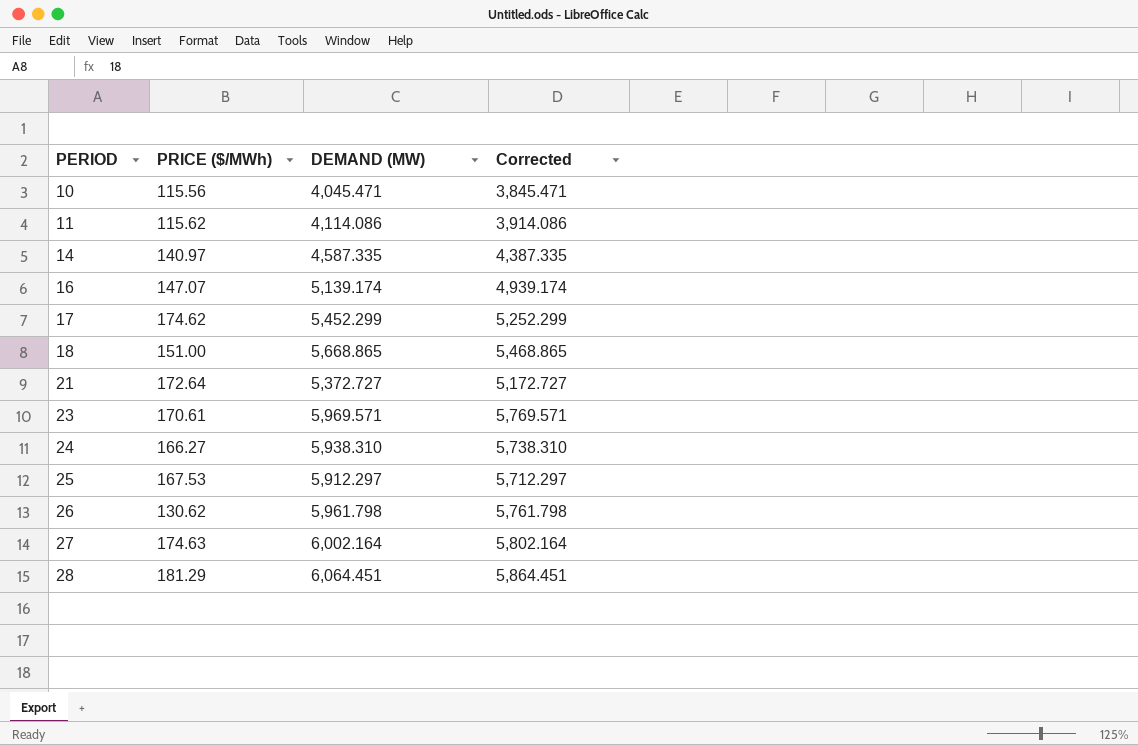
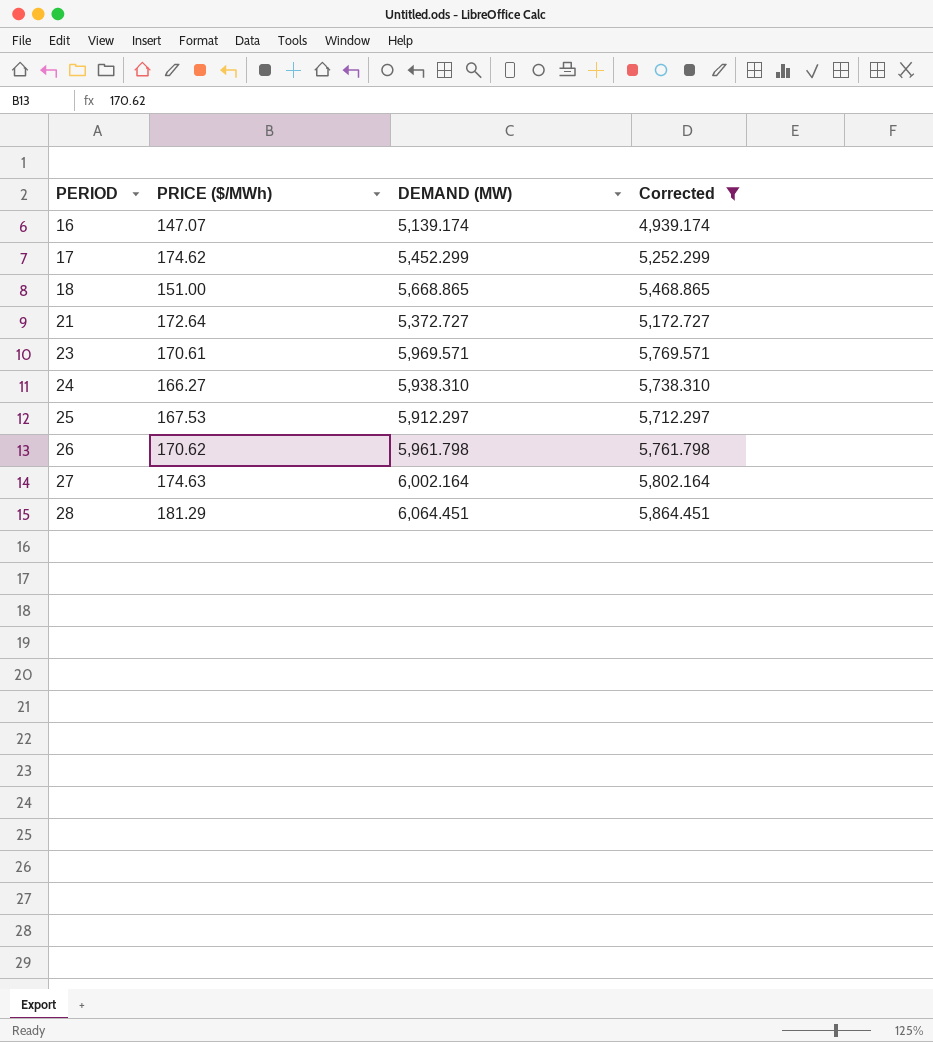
filter: none -> Corrected >= 4,939.174
26 | PRICE ($/MWh): 130.62 -> 170.62

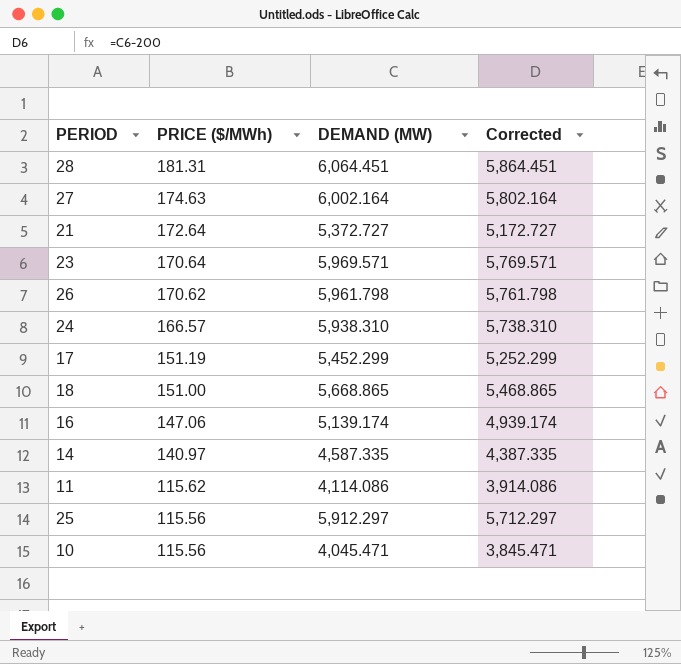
filter: Corrected >= 4,939.174 -> none
row order: PERIOD ascending -> PRICE ($/MWh) descending
28 | PRICE ($/MWh): 181.29 -> 181.31
23 | PRICE ($/MWh): 170.61 -> 170.64
24 | PRICE ($/MWh): 166.27 -> 166.57
17 | PRICE ($/MWh): 174.62 -> 151.19
16 | PRICE ($/MWh): 147.07 -> 147.06
25 | PRICE ($/MWh): 167.53 -> 115.56

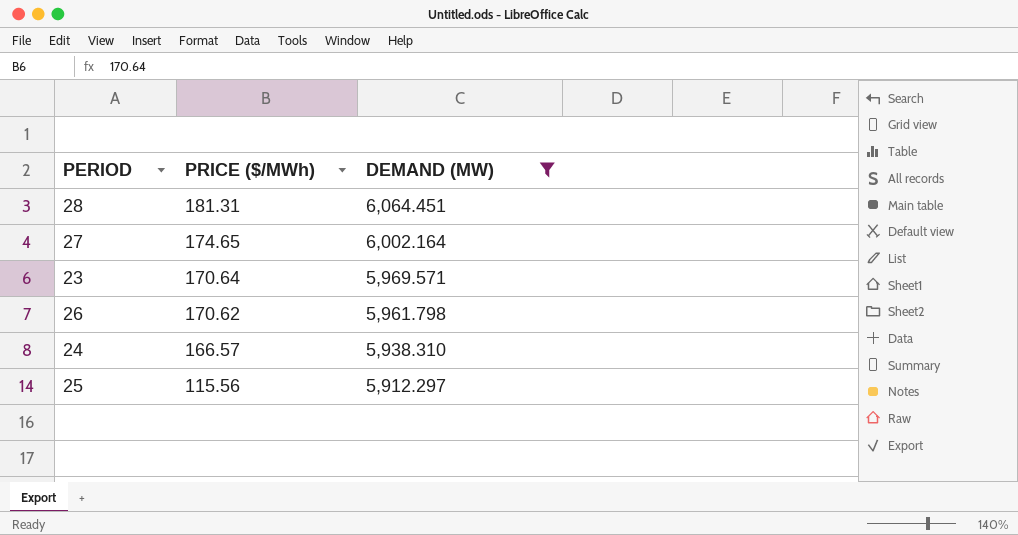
filter: none -> DEMAND (MW) >= 5,912.297
column Corrected | formula: [DEMAND (MW)] - 200 -> none
27 | PRICE ($/MWh): 174.63 -> 174.65

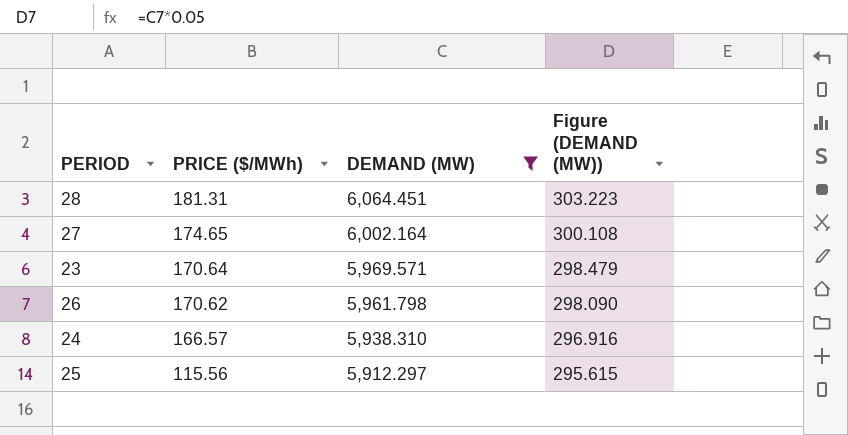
column Figure (DEMAND (MW)) | formula: none -> [DEMAND (MW)] * 0.05

